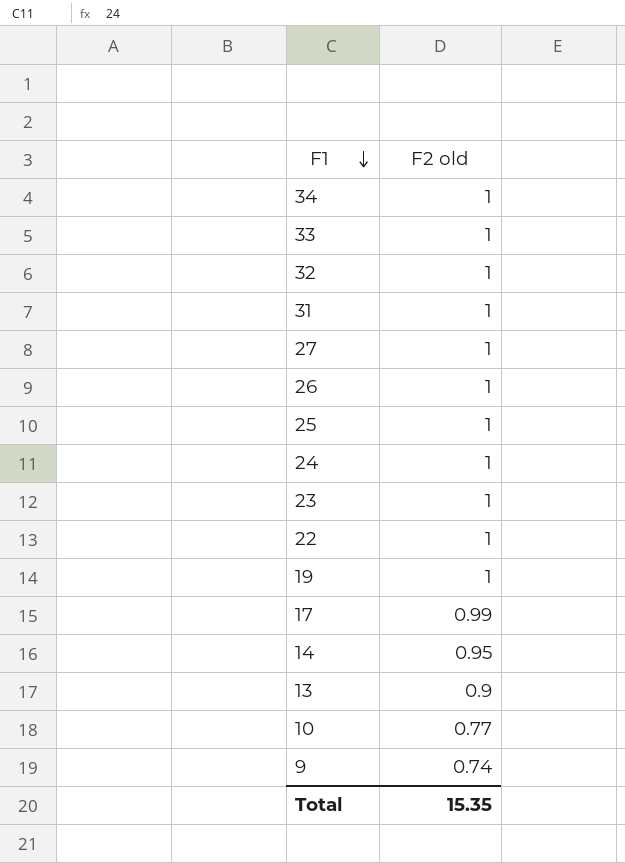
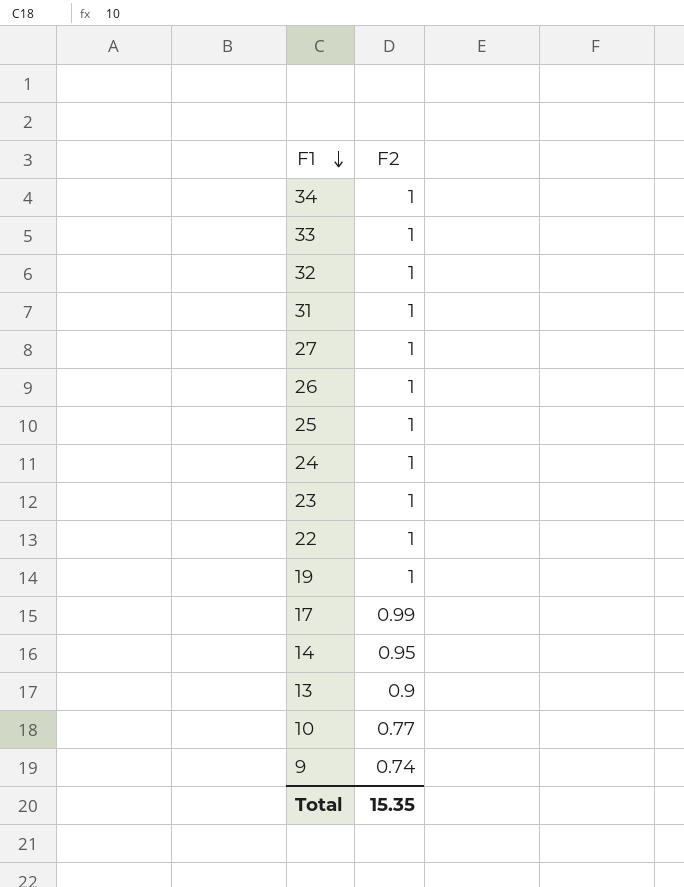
column name: F2 old -> F2

